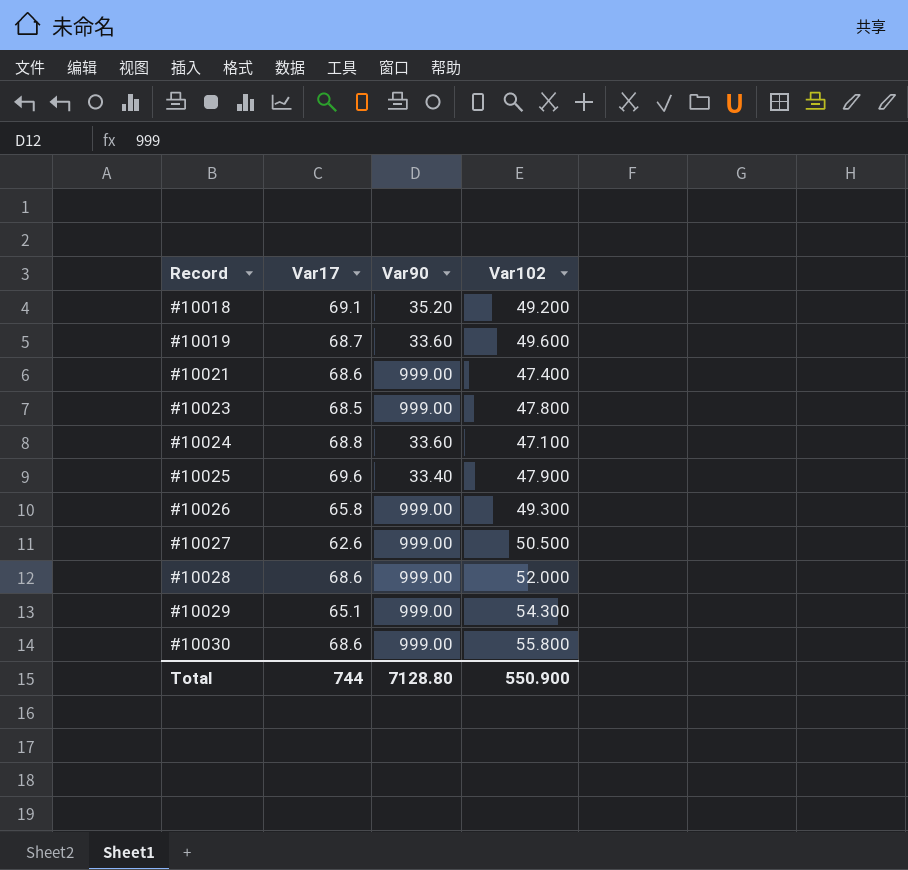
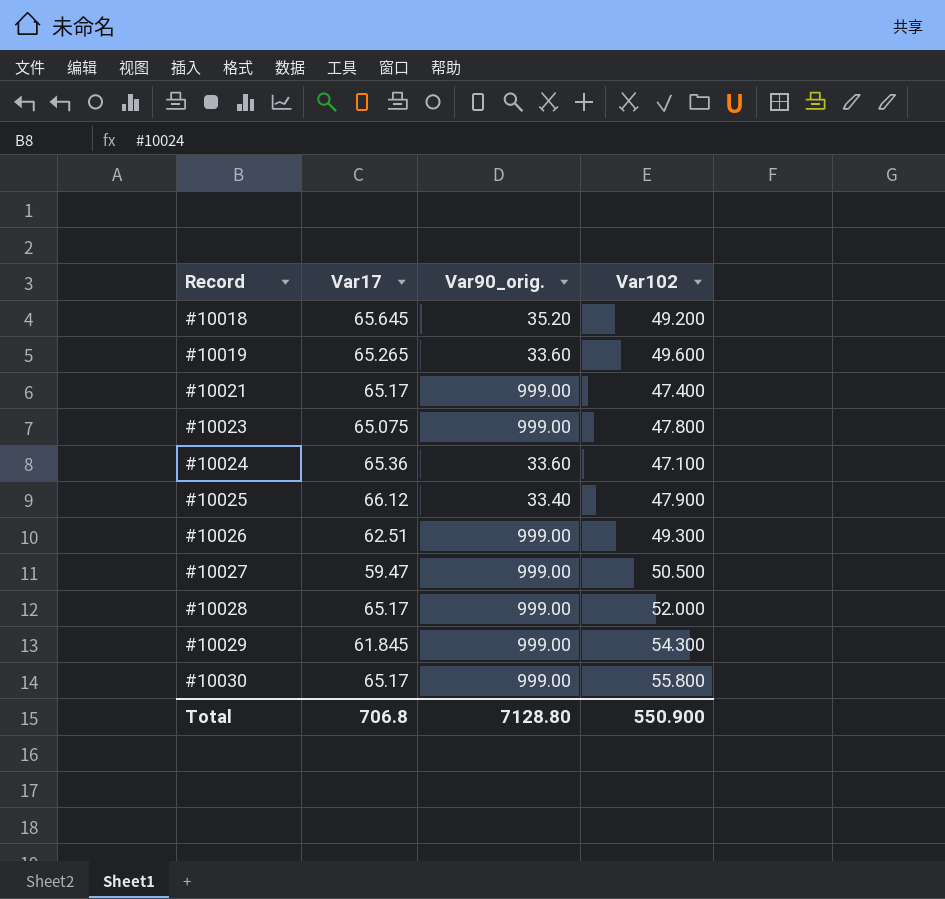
column name: Var90 -> Var90_orig.
#10018 | Var17: 69.1 -> 65.645
#10019 | Var17: 68.7 -> 65.265
#10021 | Var17: 68.6 -> 65.17
#10023 | Var17: 68.5 -> 65.075
#10024 | Var17: 68.8 -> 65.36
#10025 | Var17: 69.6 -> 66.12
#10026 | Var17: 65.8 -> 62.51
#10027 | Var17: 62.6 -> 59.47
#10028 | Var17: 68.6 -> 65.17
#10029 | Var17: 65.1 -> 61.845
#10030 | Var17: 68.6 -> 65.17
Total | Var17: 744 -> 706.8

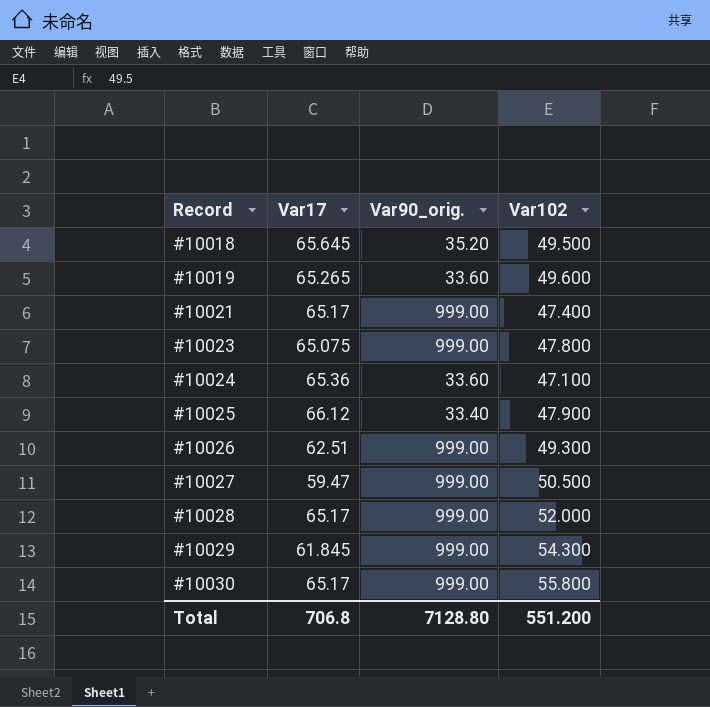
#10018 | Var102: 49.200 -> 49.500
Total | Var102: 550.900 -> 551.200

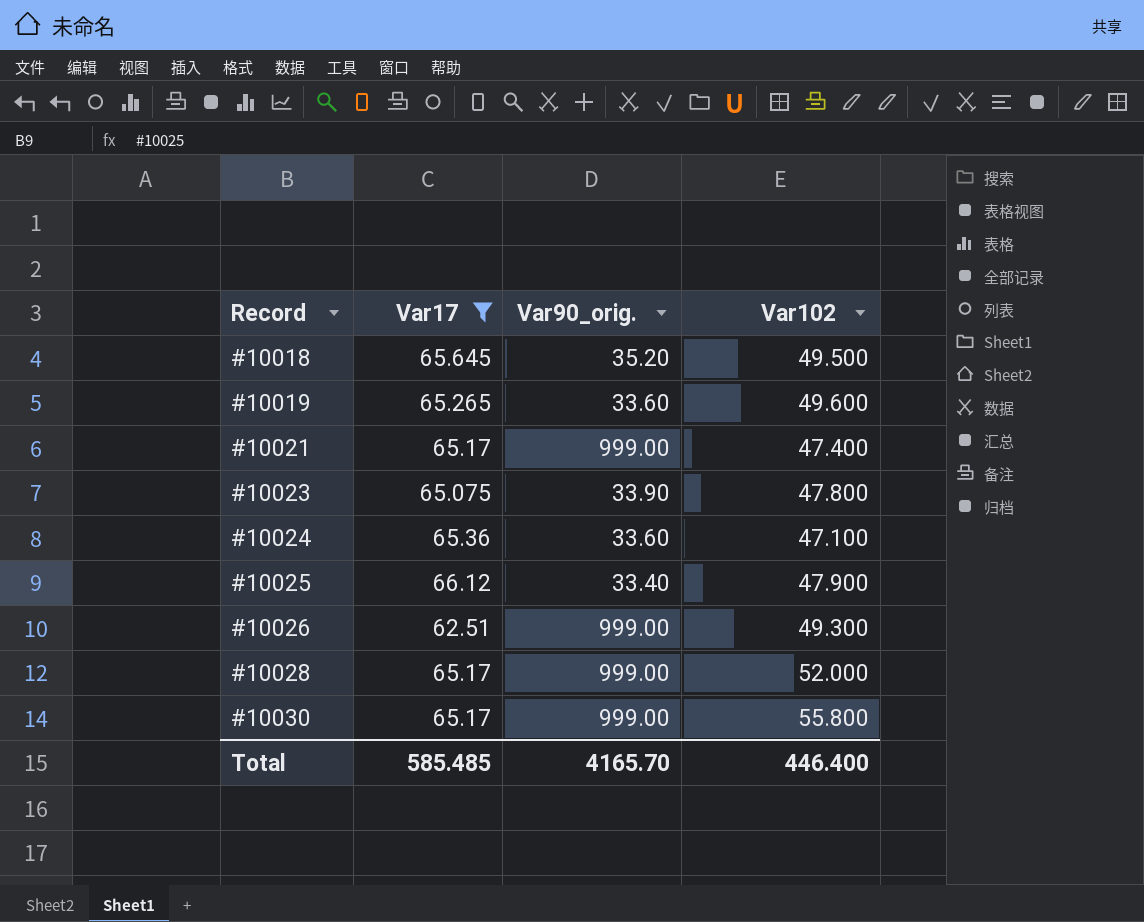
filter: none -> Var17 >= 62.51
#10023 | Var90_orig.: 999.00 -> 33.90
Total | Var17: 706.8 -> 585.485
Total | Var90_orig.: 7128.80 -> 4165.70
Total | Var102: 551.200 -> 446.400

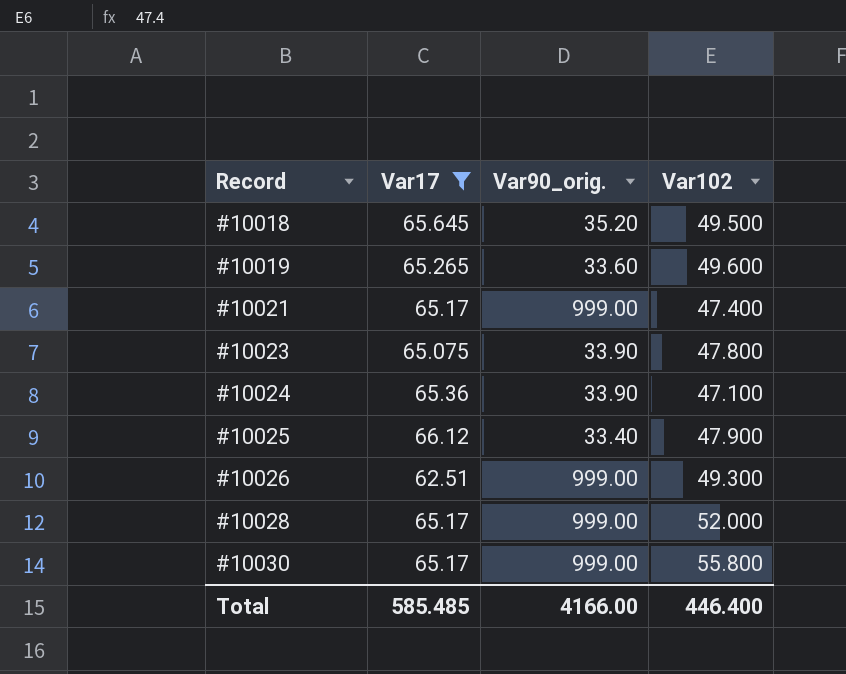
#10024 | Var90_orig.: 33.60 -> 33.90
Total | Var90_orig.: 4165.70 -> 4166.00

